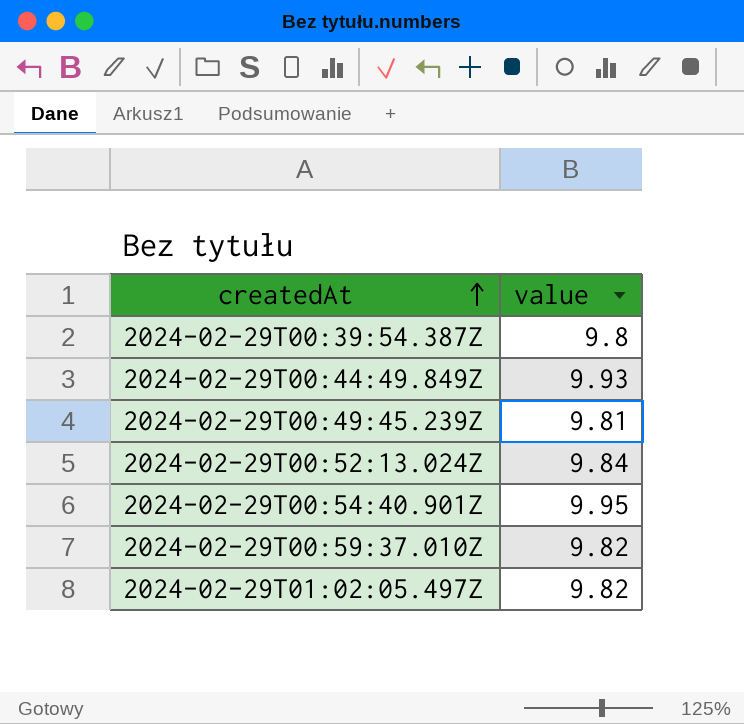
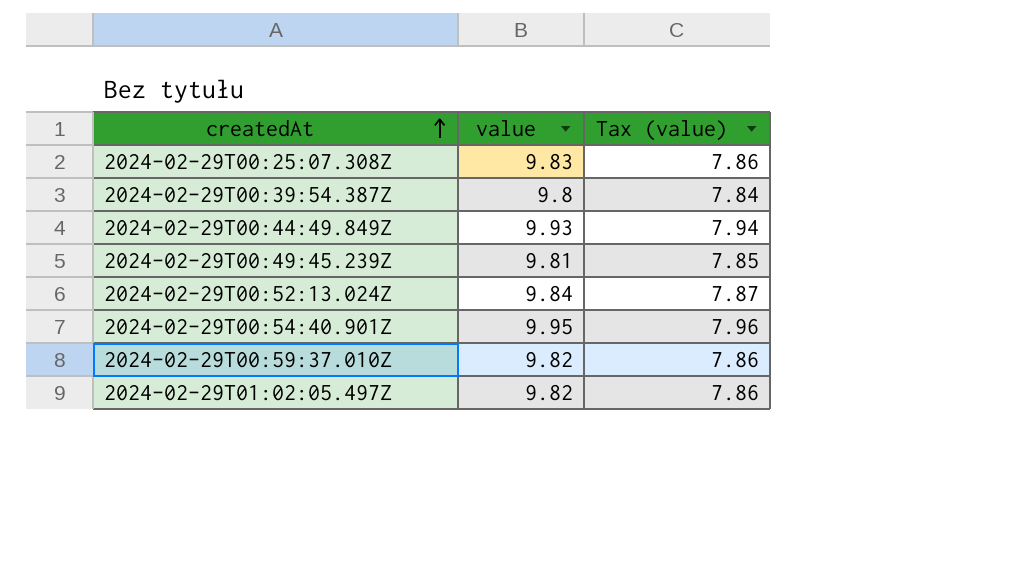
column Tax (value) | formula: none -> [value] * 0.8
row 2024-02-29T00:25:07.308Z: none -> 9.83 | 7.86

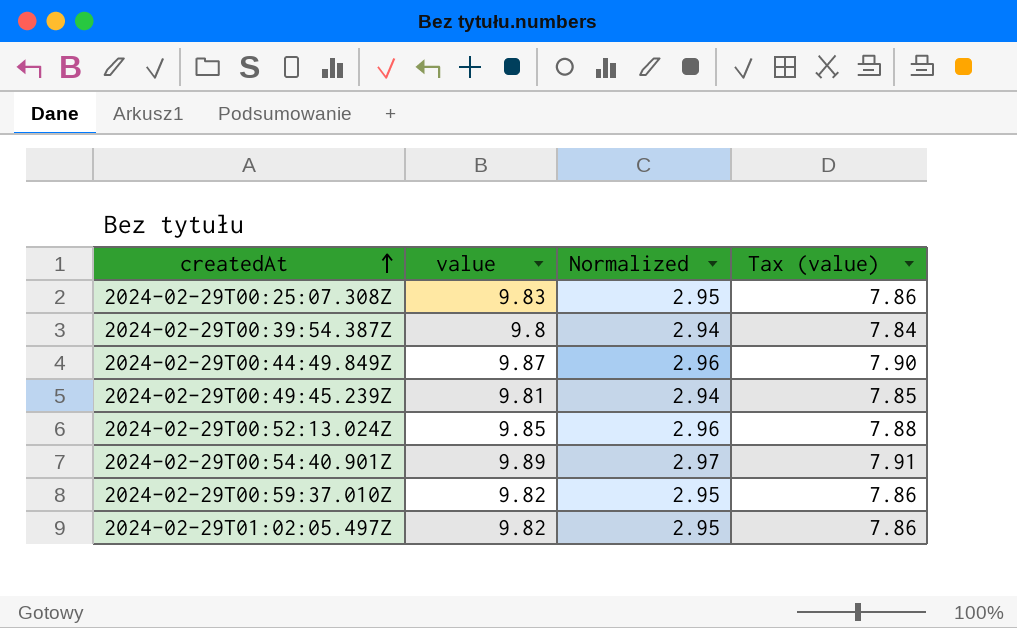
column Normalized | formula: none -> [value] * 0.3
2024-02-29T00:44:49.849Z | value: 9.93 -> 9.87
2024-02-29T00:44:49.849Z | Tax (value): 7.94 -> 7.90
2024-02-29T00:52:13.024Z | value: 9.84 -> 9.85
2024-02-29T00:52:13.024Z | Tax (value): 7.87 -> 7.88
2024-02-29T00:54:40.901Z | value: 9.95 -> 9.89
2024-02-29T00:54:40.901Z | Tax (value): 7.96 -> 7.91

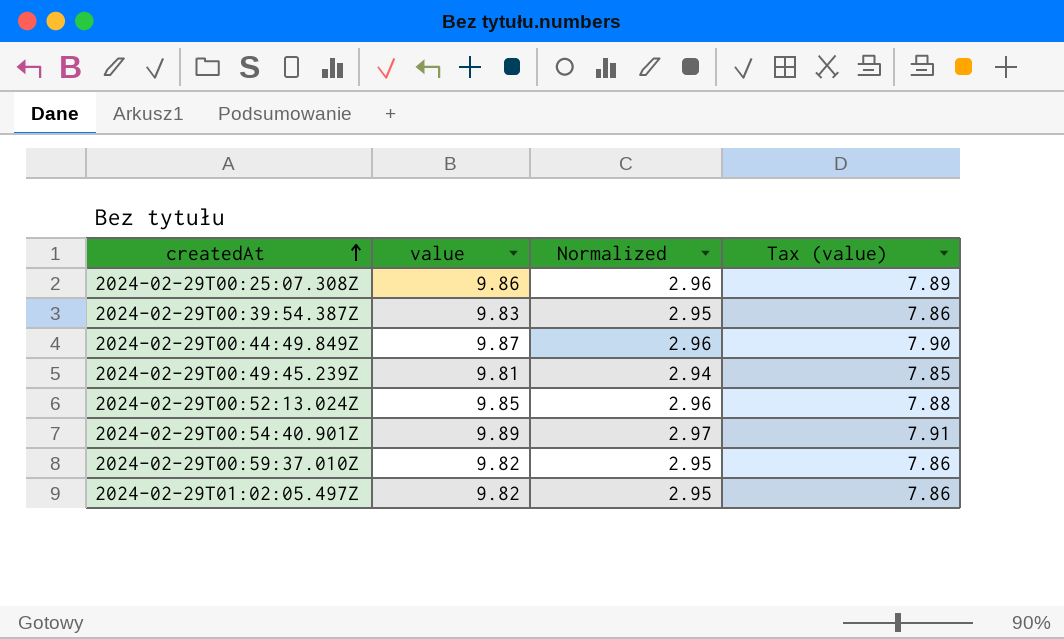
2024-02-29T00:25:07.308Z | value: 9.83 -> 9.86
2024-02-29T00:25:07.308Z | Normalized: 2.95 -> 2.96
2024-02-29T00:25:07.308Z | Tax (value): 7.86 -> 7.89
2024-02-29T00:39:54.387Z | value: 9.8 -> 9.83
2024-02-29T00:39:54.387Z | Normalized: 2.94 -> 2.95
2024-02-29T00:39:54.387Z | Tax (value): 7.84 -> 7.86

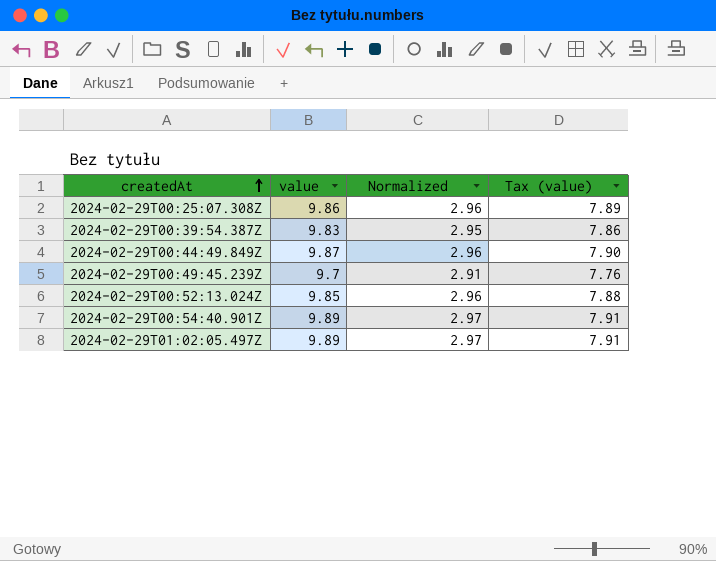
row 2024-02-29T00:59:37.010Z: 9.82 | 2.95 | 7.86 -> none
2024-02-29T00:49:45.239Z | value: 9.81 -> 9.7
2024-02-29T00:49:45.239Z | Normalized: 2.94 -> 2.91
2024-02-29T00:49:45.239Z | Tax (value): 7.85 -> 7.76
2024-02-29T01:02:05.497Z | value: 9.82 -> 9.89
2024-02-29T01:02:05.497Z | Normalized: 2.95 -> 2.97
2024-02-29T01:02:05.497Z | Tax (value): 7.86 -> 7.91

